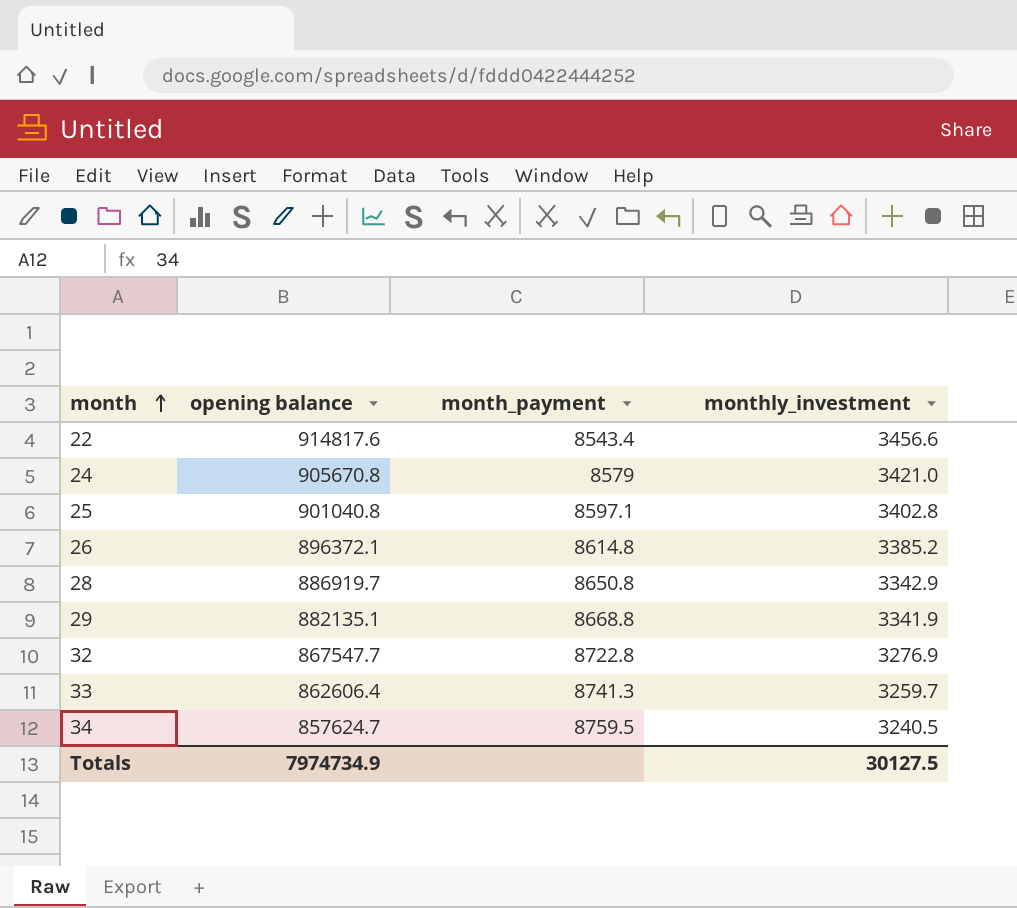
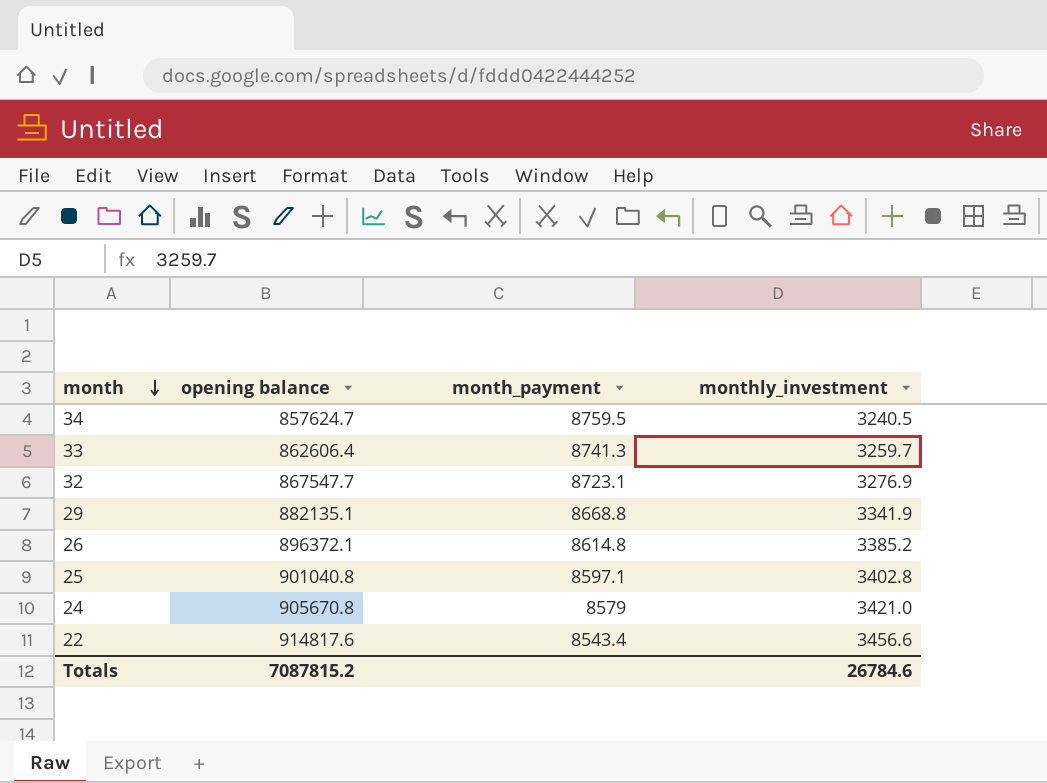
row order: month ascending -> month descending
row 28: 886919.7 | 8650.8 | 3342.9 -> none
32 | month_payment: 8722.8 -> 8723.1
Totals | opening balance: 7974734.9 -> 7087815.2
Totals | monthly_investment: 30127.5 -> 26784.6

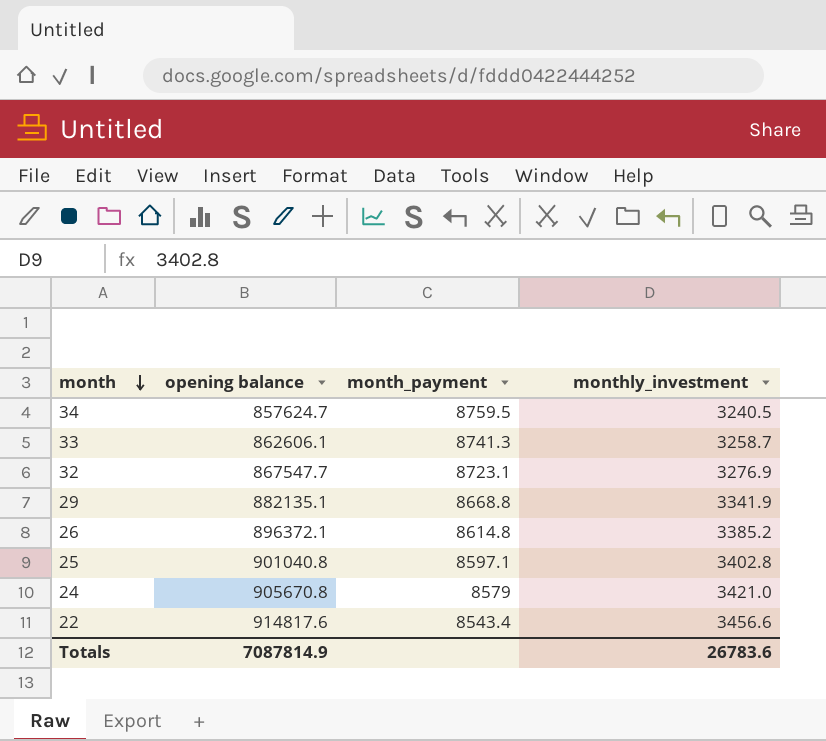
33 | opening balance: 862606.4 -> 862606.1
33 | monthly_investment: 3259.7 -> 3258.7
Totals | opening balance: 7087815.2 -> 7087814.9
Totals | monthly_investment: 26784.6 -> 26783.6

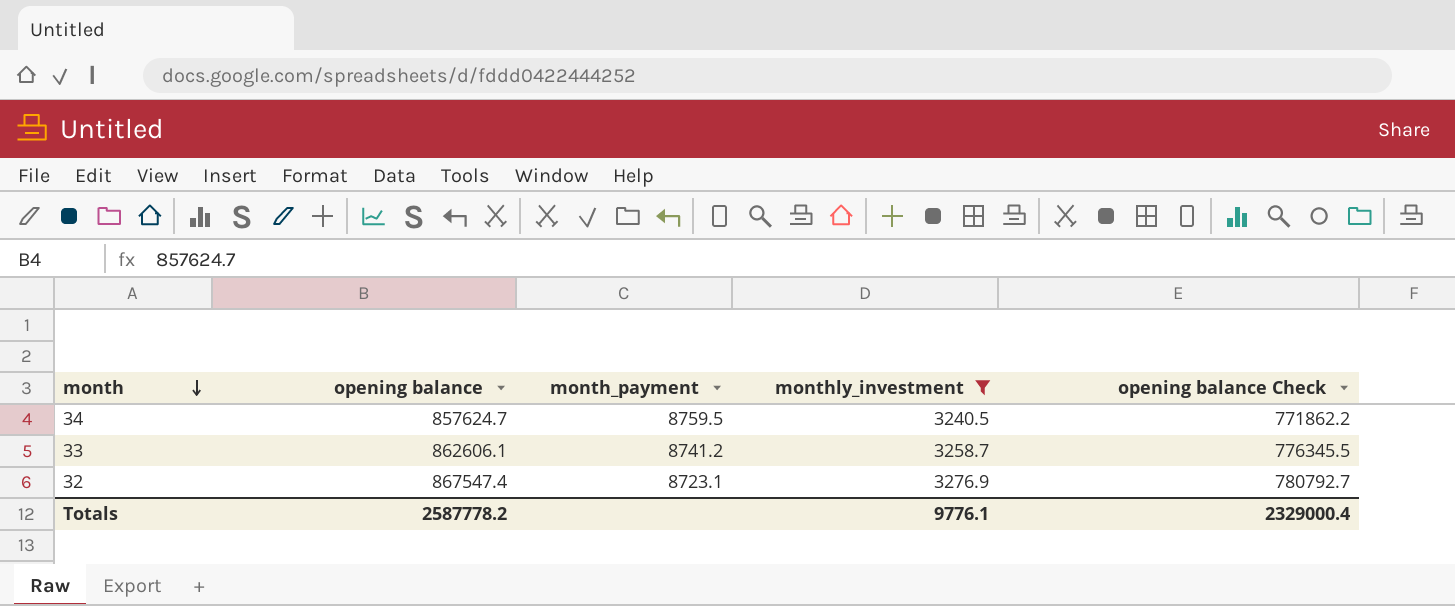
filter: none -> monthly_investment <= 3276.9
column opening balance Check | formula: none -> [opening balance] * 0.9
33 | month_payment: 8741.3 -> 8741.2
32 | opening balance: 867547.7 -> 867547.4
Totals | opening balance: 7087814.9 -> 2587778.2
Totals | monthly_investment: 26783.6 -> 9776.1

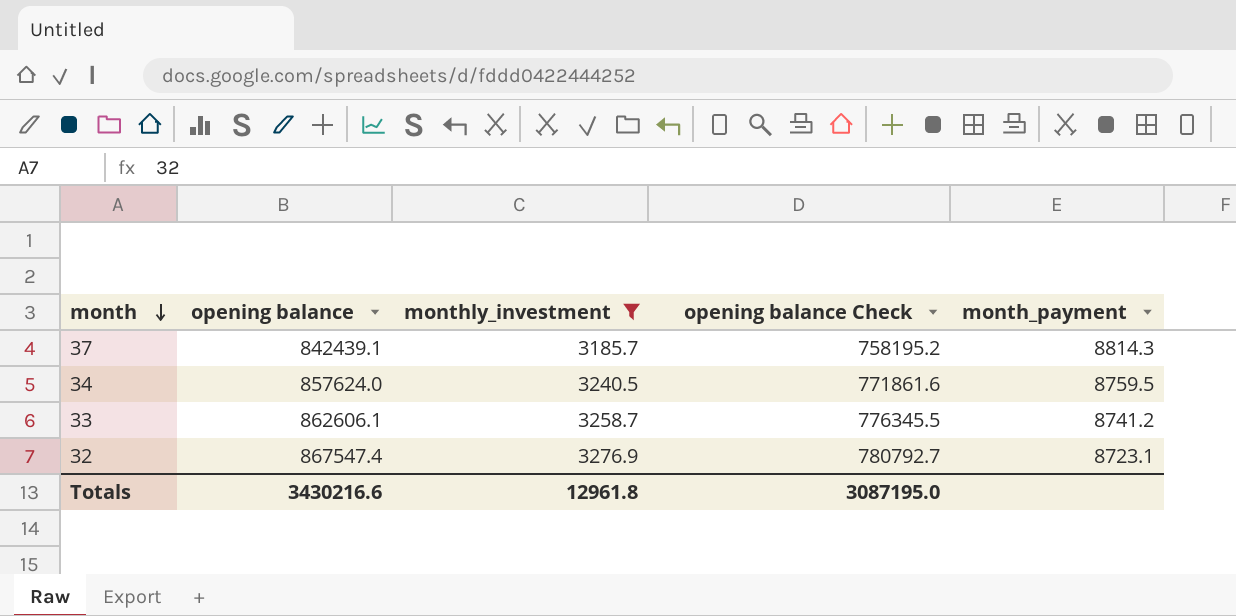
column month_payment | position: 3 -> 5
row 37: none -> 842439.1 | 3185.7 | 758195.2 | 8814.3
34 | opening balance: 857624.7 -> 857624.0
34 | opening balance Check: 771862.2 -> 771861.6
Totals | opening balance: 2587778.2 -> 3430216.6
Totals | monthly_investment: 9776.1 -> 12961.8
Totals | opening balance Check: 2329000.4 -> 3087195.0

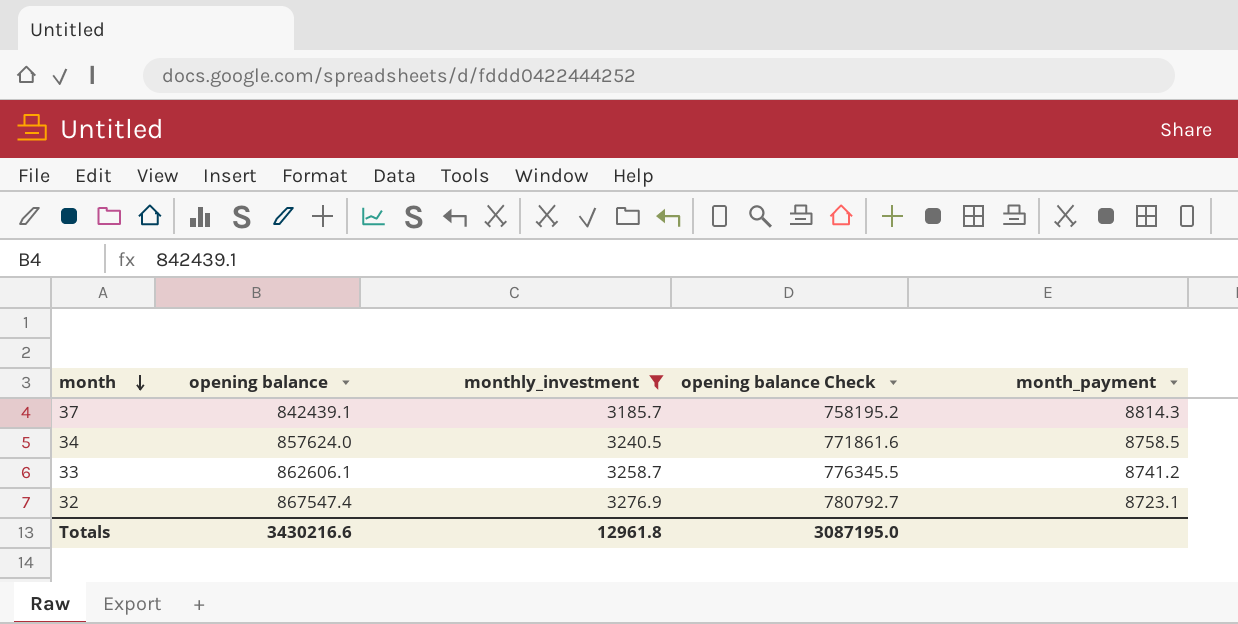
34 | month_payment: 8759.5 -> 8758.5

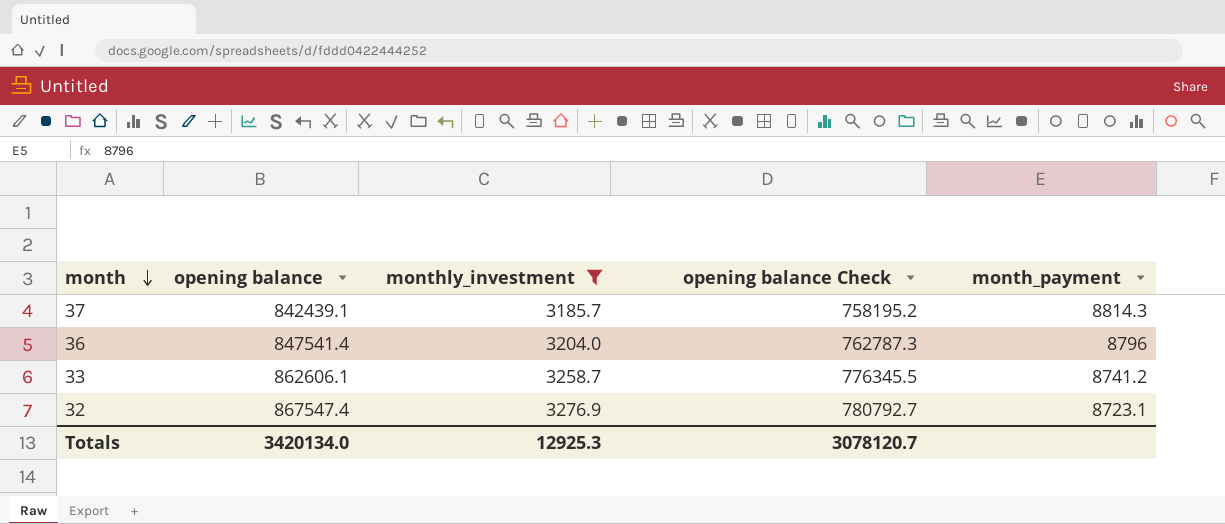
row 34: 857624.0 | 3240.5 | 771861.6 | 8758.5 -> none
row 36: none -> 847541.4 | 3204.0 | 762787.3 | 8796
Totals | opening balance: 3430216.6 -> 3420134.0
Totals | monthly_investment: 12961.8 -> 12925.3
Totals | opening balance Check: 3087195.0 -> 3078120.7

